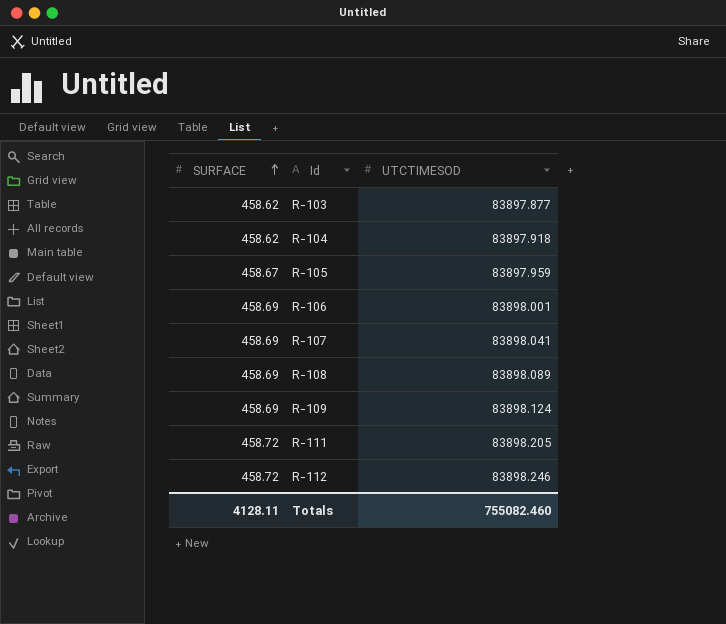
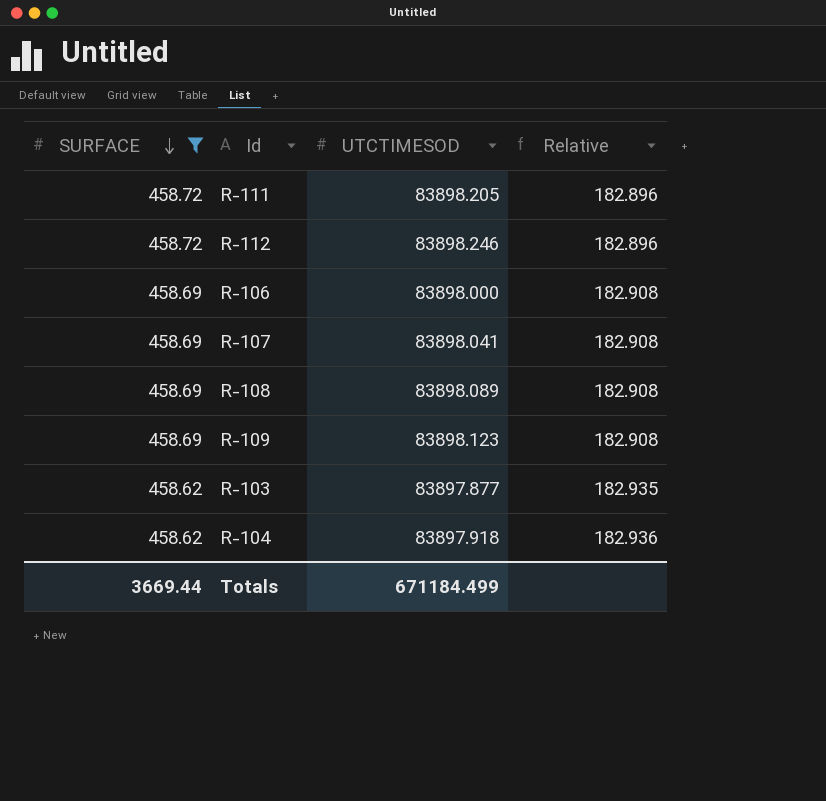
filter: none -> SURFACE != 458.67
row order: SURFACE ascending -> SURFACE descending
column Relative | formula: none -> [UTCTIMESOD] / [SURFACE]
R-106 | UTCTIMESOD: 83898.001 -> 83898.000
R-109 | UTCTIMESOD: 83898.124 -> 83898.123
Totals | SURFACE: 4128.11 -> 3669.44
Totals | UTCTIMESOD: 755082.460 -> 671184.499

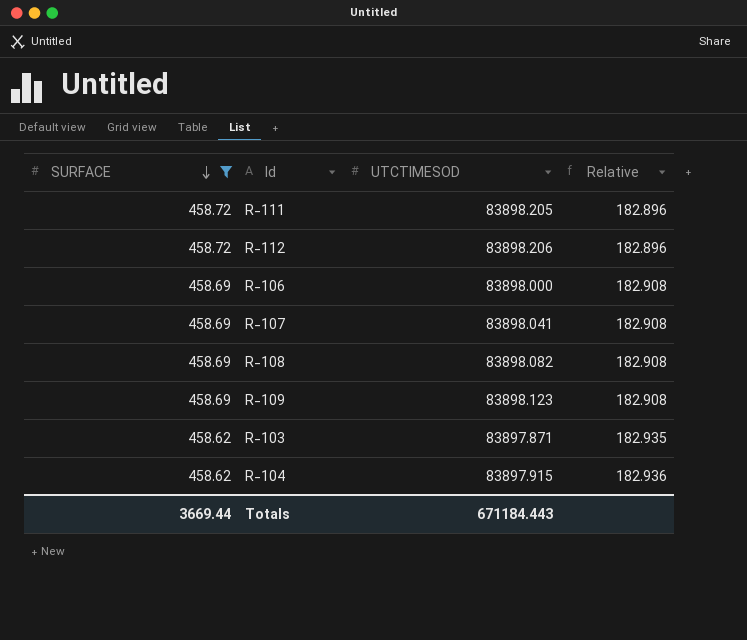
R-112 | UTCTIMESOD: 83898.246 -> 83898.206
R-108 | UTCTIMESOD: 83898.089 -> 83898.082
R-103 | UTCTIMESOD: 83897.877 -> 83897.871
R-104 | UTCTIMESOD: 83897.918 -> 83897.915
Totals | UTCTIMESOD: 671184.499 -> 671184.443

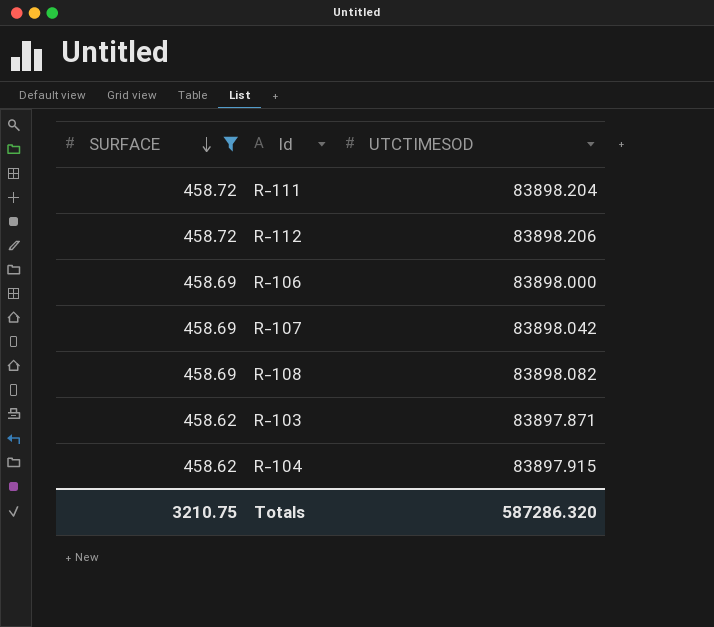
column Relative | formula: [UTCTIMESOD] / [SURFACE] -> none
row R-109: 458.69 | 83898.123 | 182.908 -> none
R-111 | UTCTIMESOD: 83898.205 -> 83898.204
R-107 | UTCTIMESOD: 83898.041 -> 83898.042
Totals | SURFACE: 3669.44 -> 3210.75
Totals | UTCTIMESOD: 671184.443 -> 587286.320

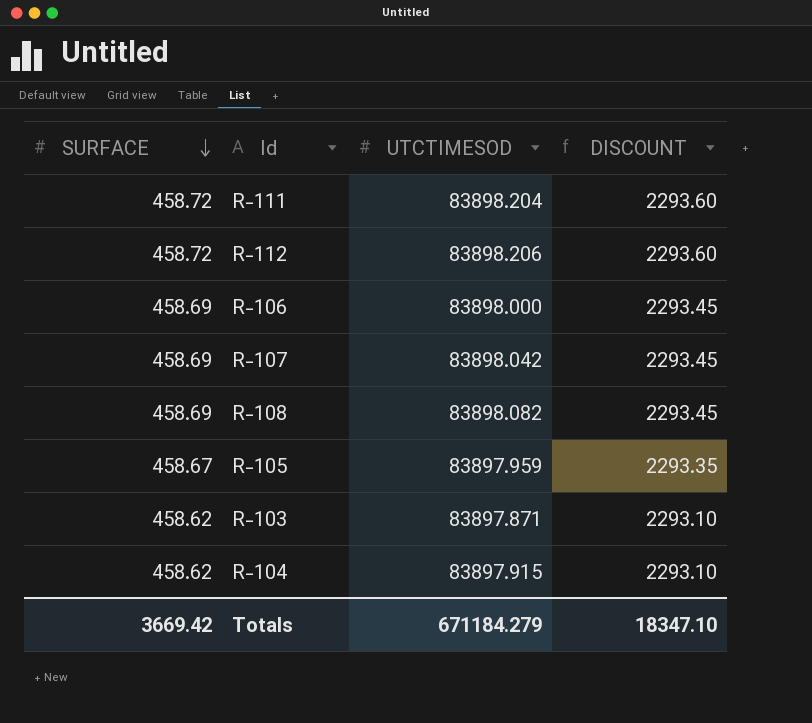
filter: SURFACE != 458.67 -> none
column DISCOUNT | formula: none -> [SURFACE] * 5
Totals | SURFACE: 3210.75 -> 3669.42
Totals | UTCTIMESOD: 587286.320 -> 671184.279

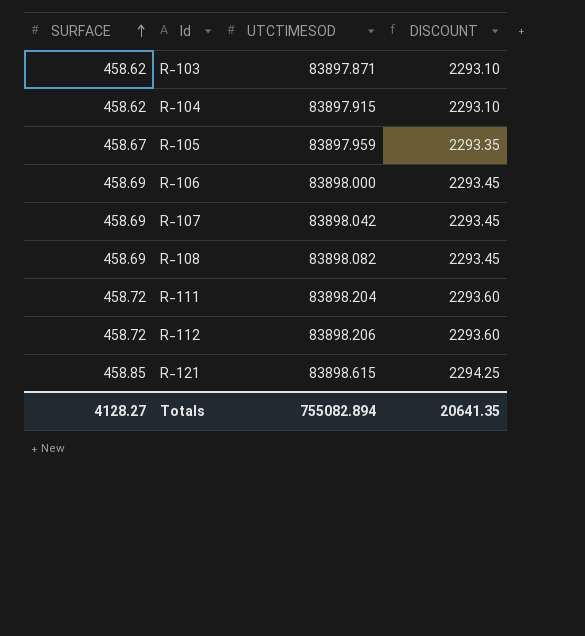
row order: SURFACE descending -> SURFACE ascending
row R-121: none -> 458.85 | 83898.615 | 2294.25
Totals | SURFACE: 3669.42 -> 4128.27
Totals | UTCTIMESOD: 671184.279 -> 755082.894
Totals | DISCOUNT: 18347.10 -> 20641.35

